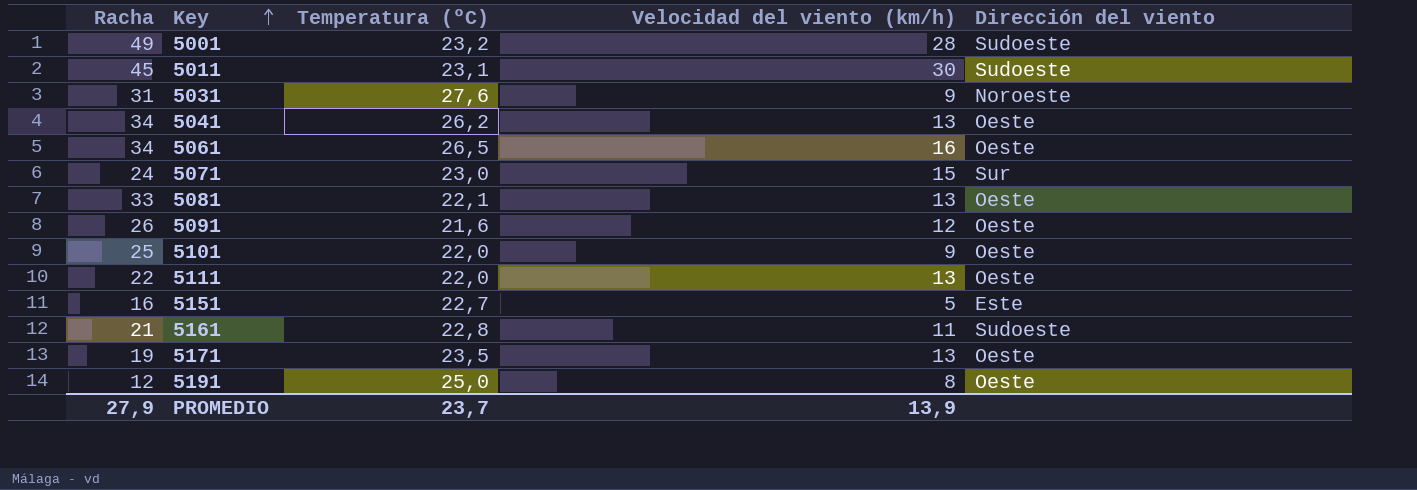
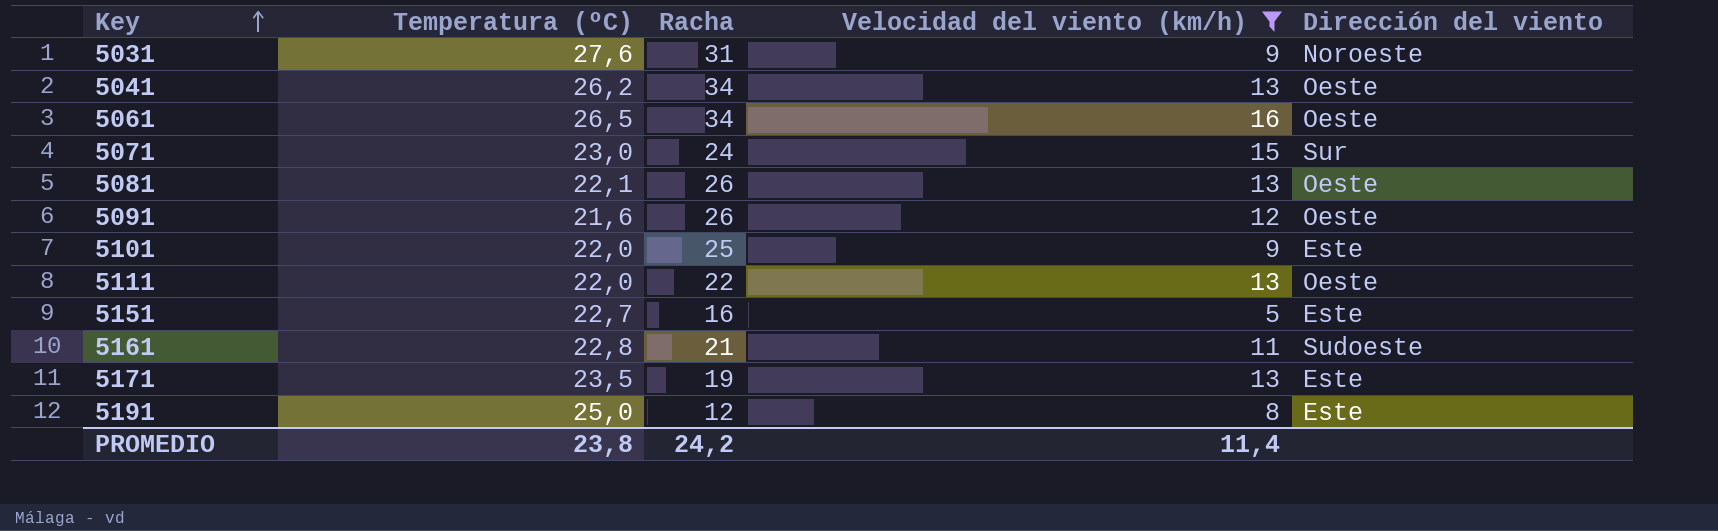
filter: none -> Velocidad del viento (km/h) <= 16
column Racha | position: 1 -> 3
5081 | Racha: 33 -> 26
5101 | Dirección del viento: Oeste -> Este
5171 | Dirección del viento: Oeste -> Este
5191 | Dirección del viento: Oeste -> Este
PROMEDIO | Temperatura (ºC): 23,7 -> 23,8
PROMEDIO | Racha: 27,9 -> 24,2
PROMEDIO | Velocidad del viento (km/h): 13,9 -> 11,4

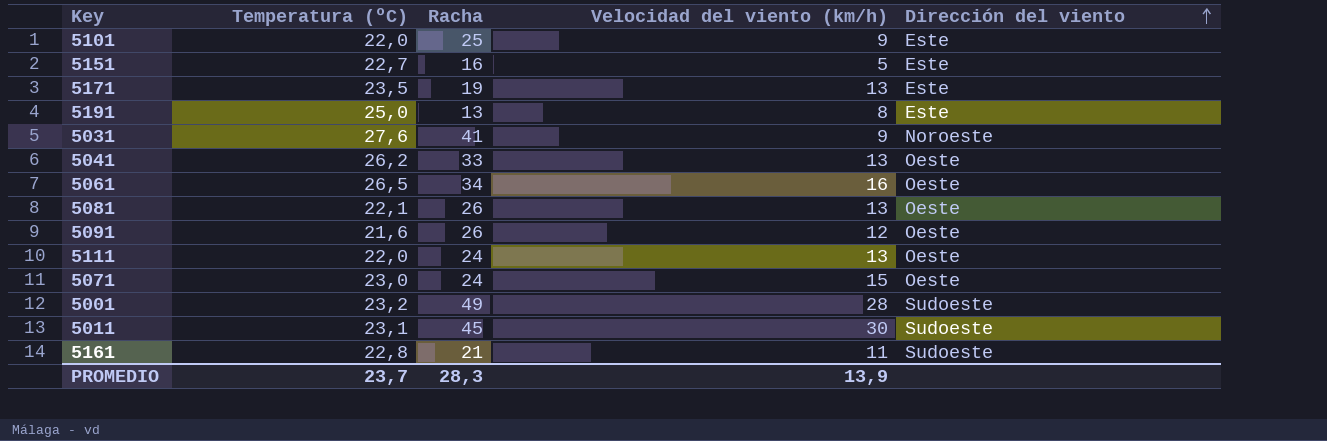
filter: Velocidad del viento (km/h) <= 16 -> none
row order: Key ascending -> Dirección del viento ascending
5191 | Racha: 12 -> 13
5031 | Racha: 31 -> 41
5041 | Racha: 34 -> 33
5111 | Racha: 22 -> 24
5071 | Dirección del viento: Sur -> Oeste
PROMEDIO | Temperatura (ºC): 23,8 -> 23,7
PROMEDIO | Racha: 24,2 -> 28,3
PROMEDIO | Velocidad del viento (km/h): 11,4 -> 13,9

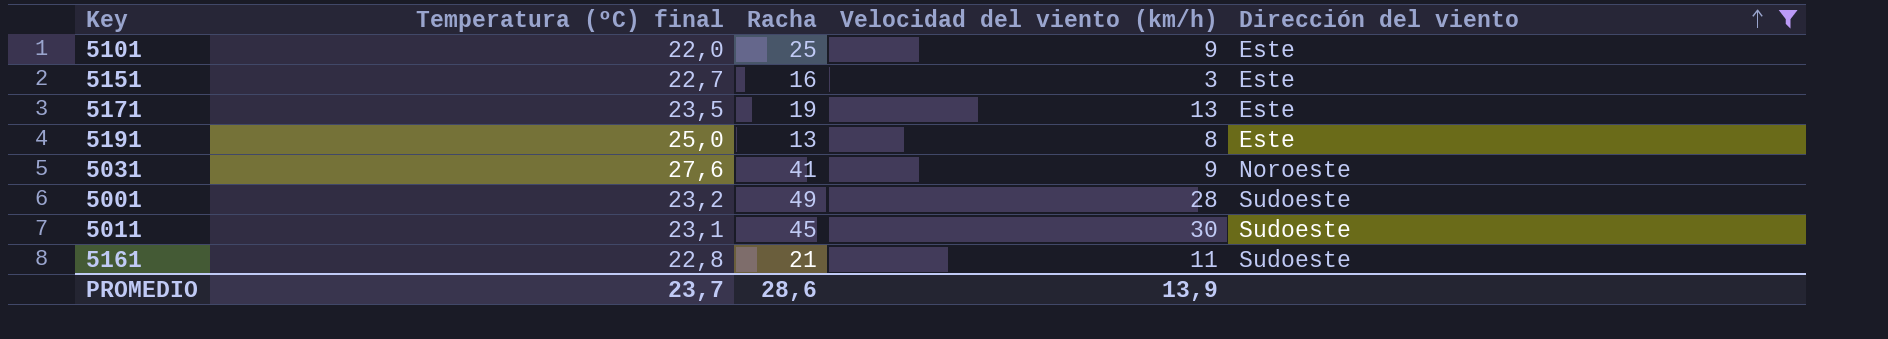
filter: none -> Dirección del viento != Oeste
column name: Temperatura (ºC) -> Temperatura (ºC) final
5151 | Velocidad del viento (km/h): 5 -> 3
PROMEDIO | Racha: 28,3 -> 28,6

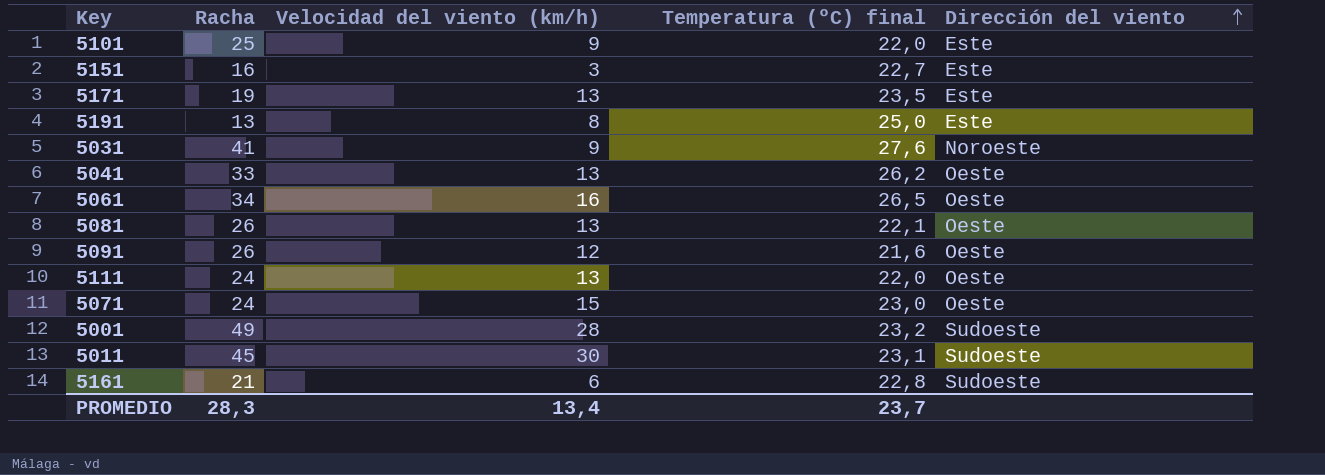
filter: Dirección del viento != Oeste -> none
column Temperatura (ºC) final | position: 2 -> 4
5161 | Velocidad del viento (km/h): 11 -> 6
PROMEDIO | Racha: 28,6 -> 28,3
PROMEDIO | Velocidad del viento (km/h): 13,9 -> 13,4

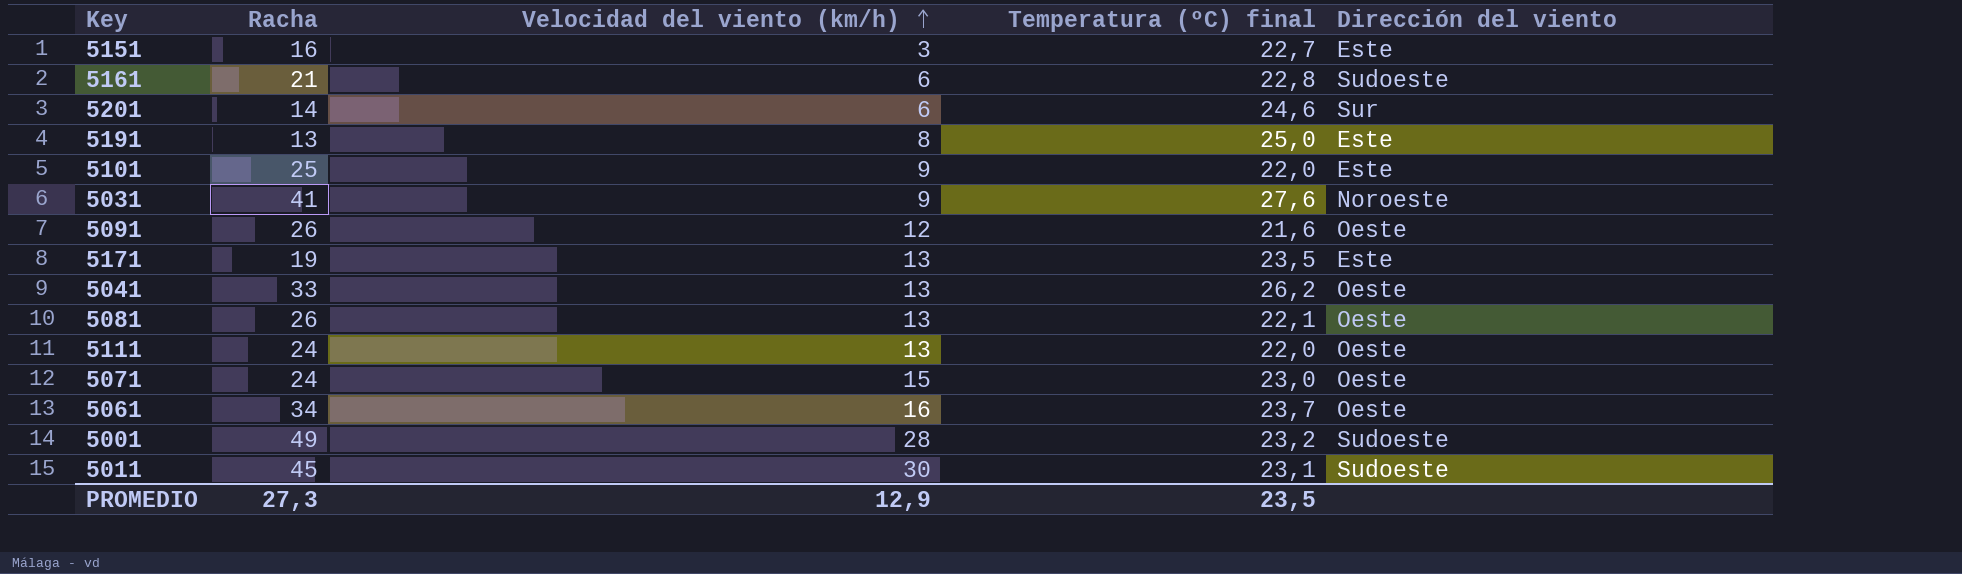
row order: Dirección del viento ascending -> Velocidad del viento (km/h) ascending
row 5201: none -> 14 | 6 | 24,6 | Sur
5061 | Temperatura (ºC) final: 26,5 -> 23,7
PROMEDIO | Racha: 28,3 -> 27,3
PROMEDIO | Velocidad del viento (km/h): 13,4 -> 12,9
PROMEDIO | Temperatura (ºC) final: 23,7 -> 23,5

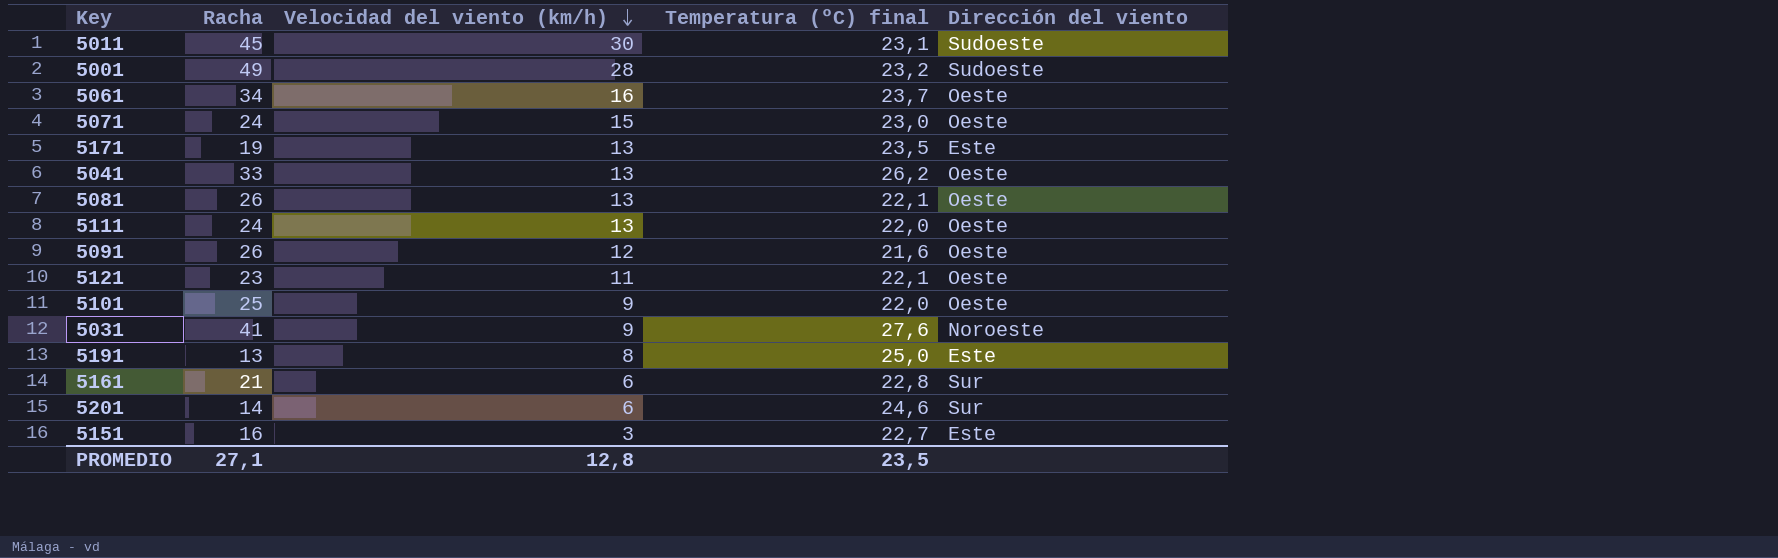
row order: Velocidad del viento (km/h) ascending -> Velocidad del viento (km/h) descending
row 5121: none -> 23 | 11 | 22,1 | Oeste
5101 | Dirección del viento: Este -> Oeste
5161 | Dirección del viento: Sudoeste -> Sur
PROMEDIO | Racha: 27,3 -> 27,1
PROMEDIO | Velocidad del viento (km/h): 12,9 -> 12,8

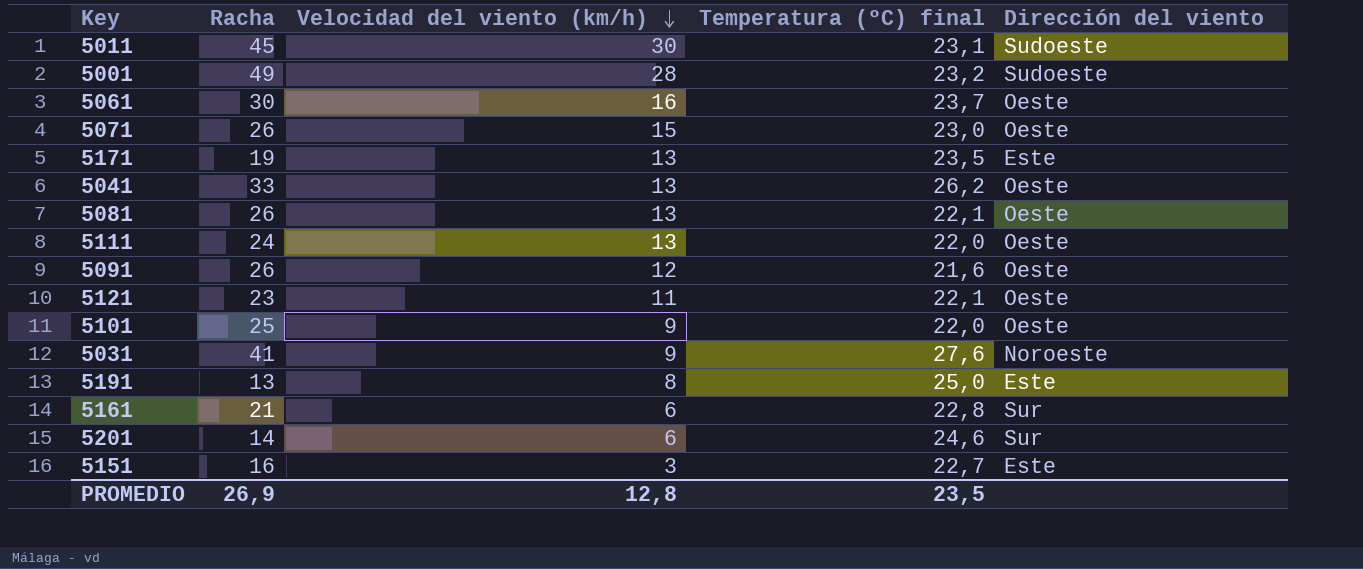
5061 | Racha: 34 -> 30
5071 | Racha: 24 -> 26
PROMEDIO | Racha: 27,1 -> 26,9

